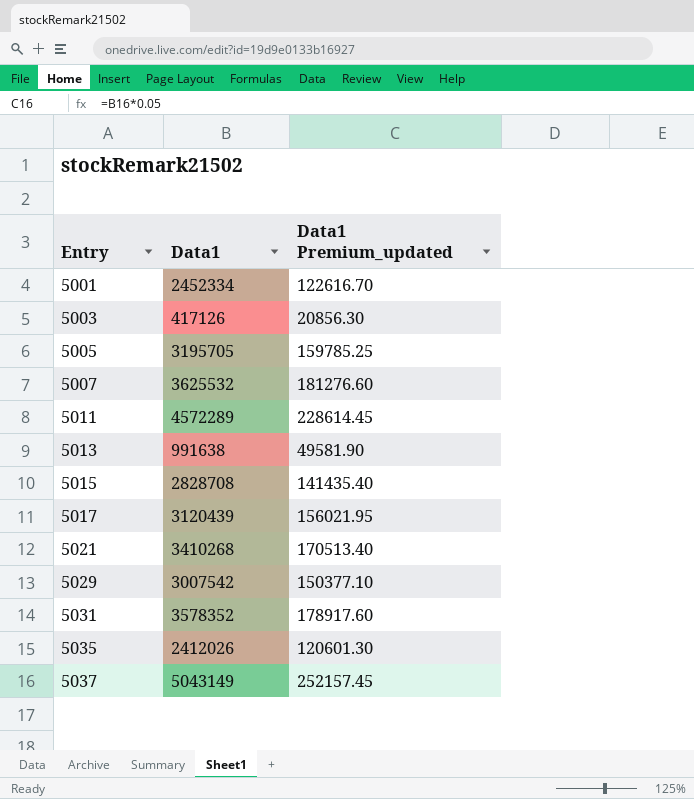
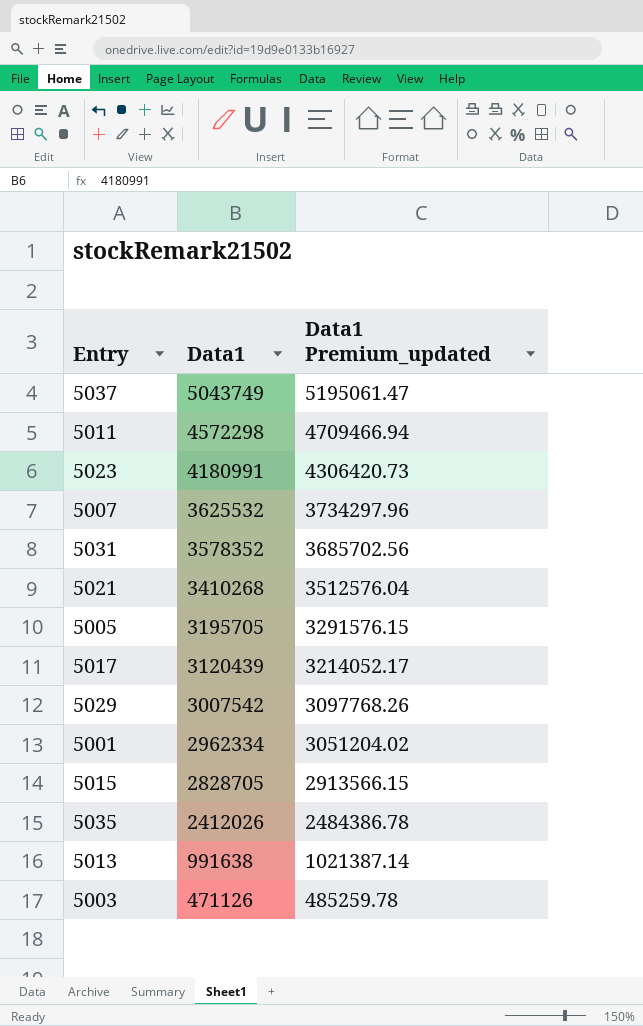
row order: Entry ascending -> Data1 descending
column Data1 Premium_updated | formula: [Data1] * 0.05 -> [Data1] * 1.03
5037 | Data1: 5043149 -> 5043749
5011 | Data1: 4572289 -> 4572298
row 5023: none -> 4180991 | 4306420.73
5001 | Data1: 2452334 -> 2962334
5015 | Data1: 2828708 -> 2828705
5003 | Data1: 417126 -> 471126

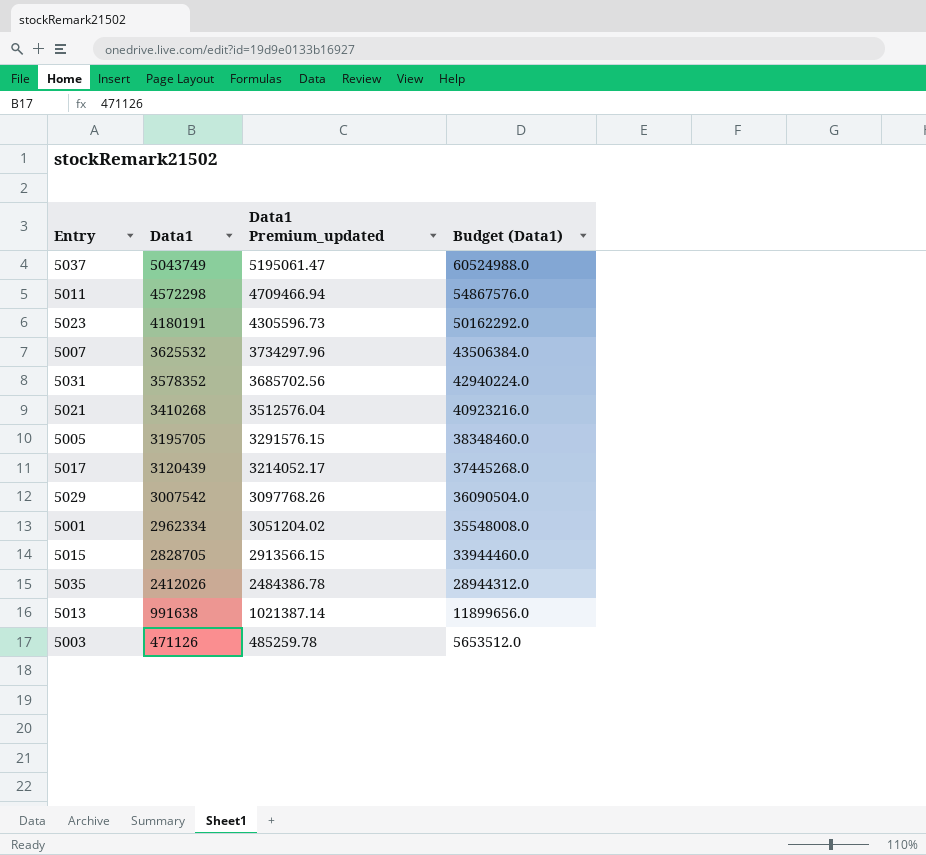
column Budget (Data1) | formula: none -> [Data1] * 12
5023 | Data1: 4180991 -> 4180191
5023 | Data1 Premium_updated: 4306420.73 -> 4305596.73

